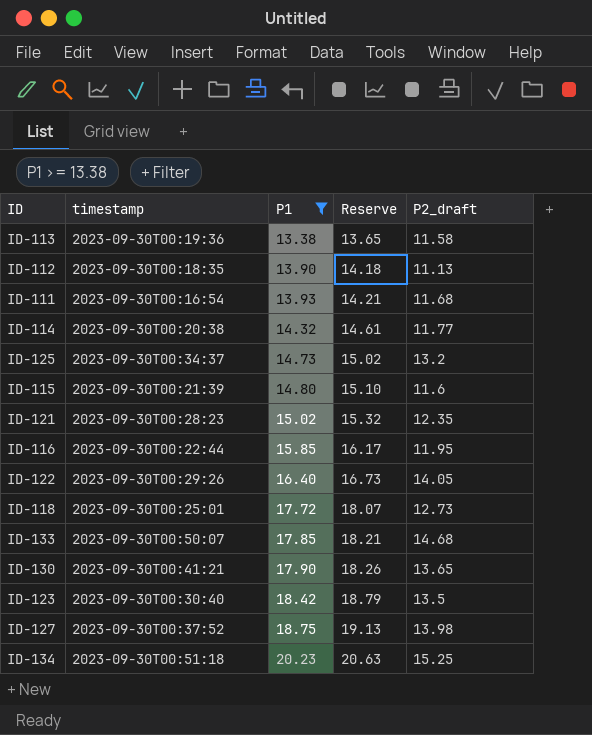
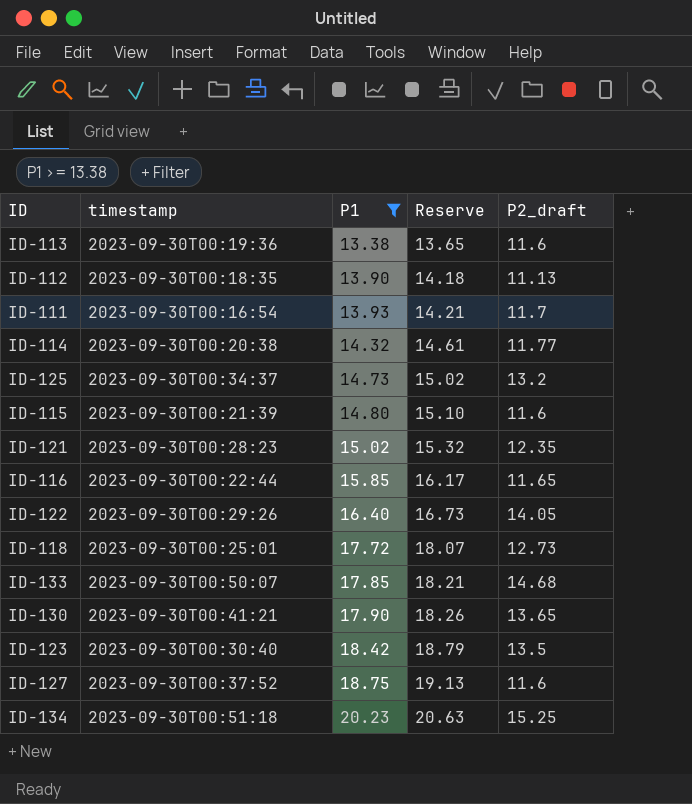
ID-113 | P2_draft: 11.58 -> 11.6
ID-111 | P2_draft: 11.68 -> 11.7
ID-116 | P2_draft: 11.95 -> 11.65
ID-127 | P2_draft: 13.98 -> 11.6

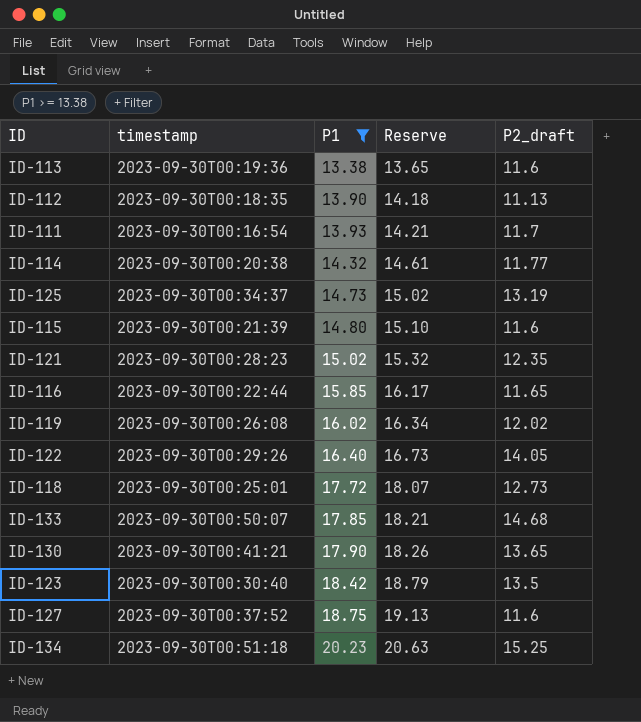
ID-125 | P2_draft: 13.2 -> 13.19
row ID-119: none -> 2023-09-30T00:26:08 | 16.02 | 16.34 | 12.02

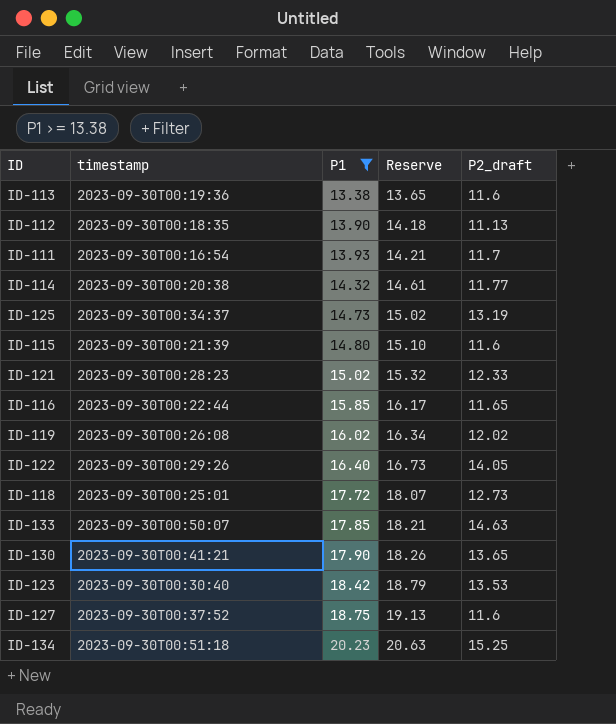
ID-121 | P2_draft: 12.35 -> 12.33
ID-133 | P2_draft: 14.68 -> 14.63
ID-123 | P2_draft: 13.5 -> 13.53

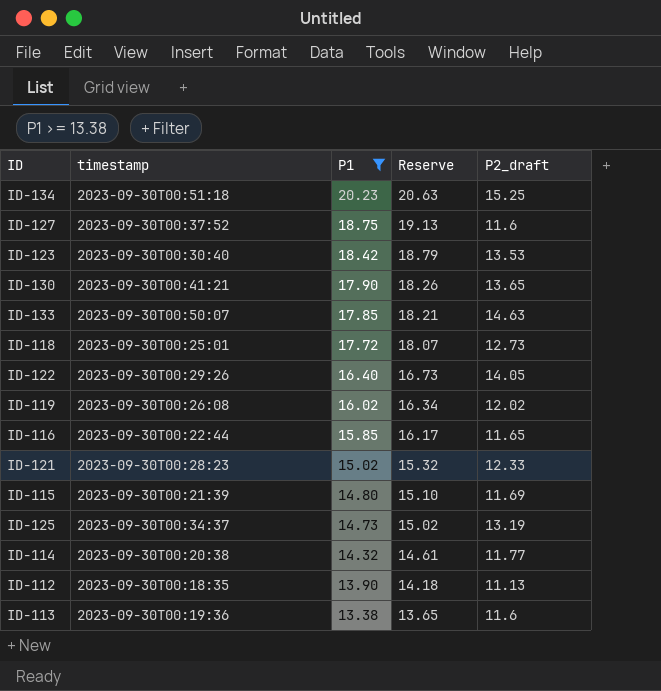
row order: P1 ascending -> P1 descending
row ID-111: 2023-09-30T00:16:54 | 13.93 | 14.21 | 11.7 -> none
ID-115 | P2_draft: 11.6 -> 11.69

